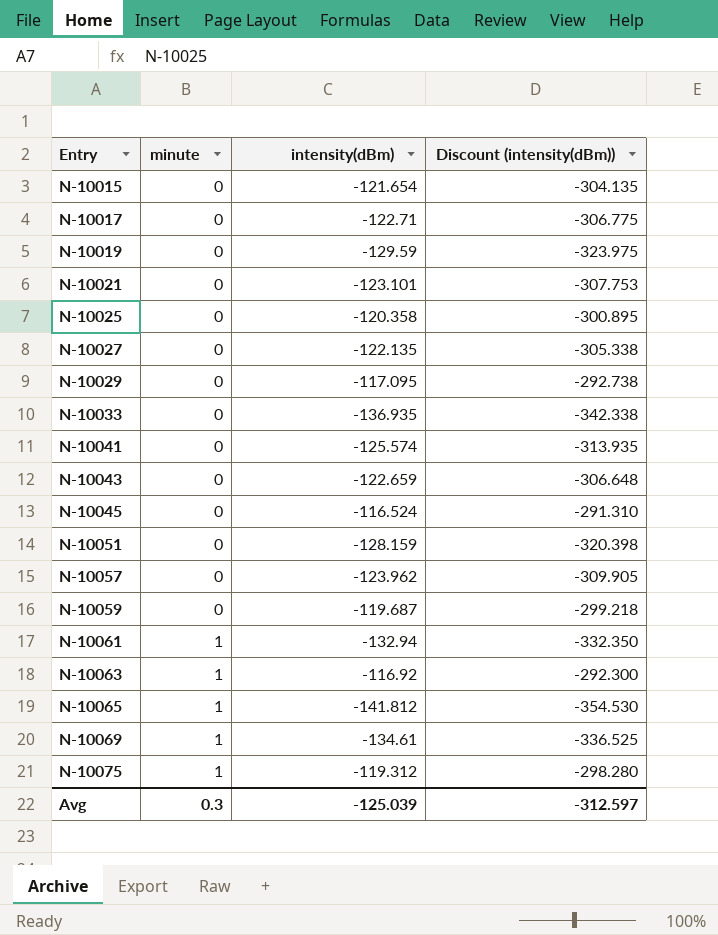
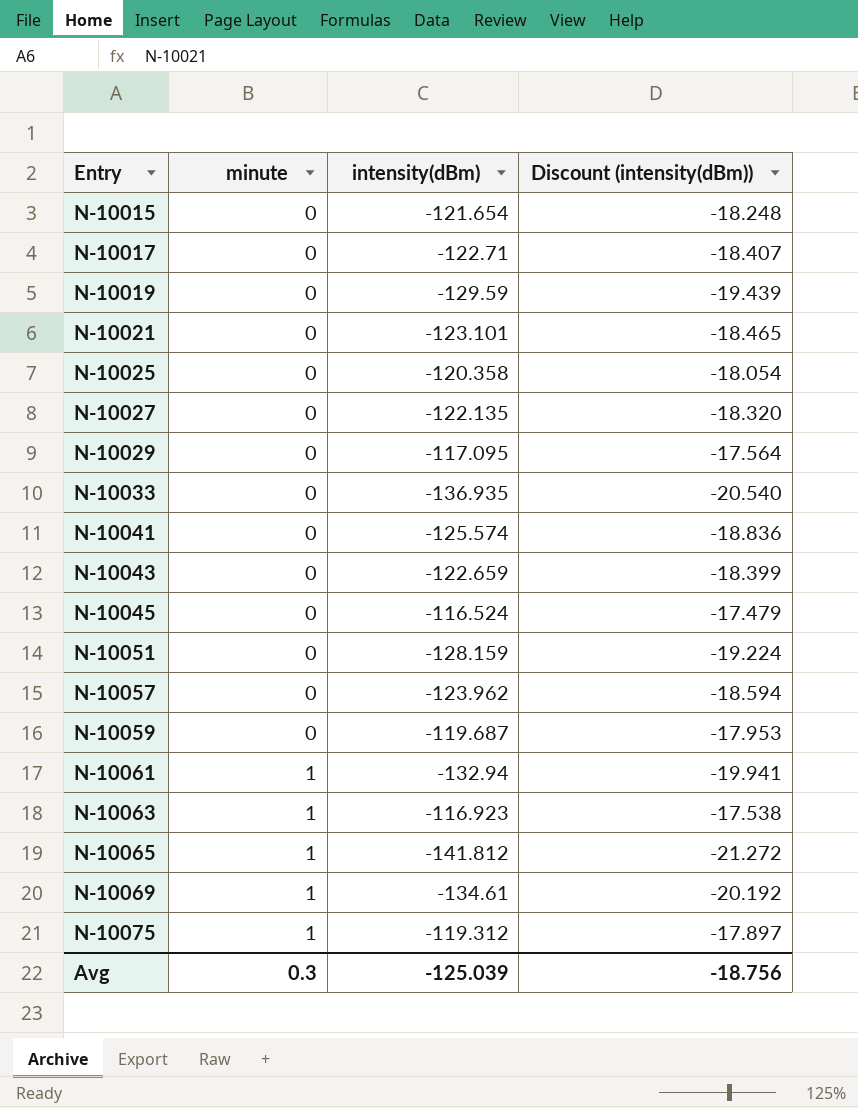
column Discount (intensity(dBm)) | formula: [intensity(dBm)] * 2.5 -> [intensity(dBm)] * 0.15
N-10063 | intensity(dBm): -116.92 -> -116.923
Avg | Discount (intensity(dBm)): -312.597 -> -18.756

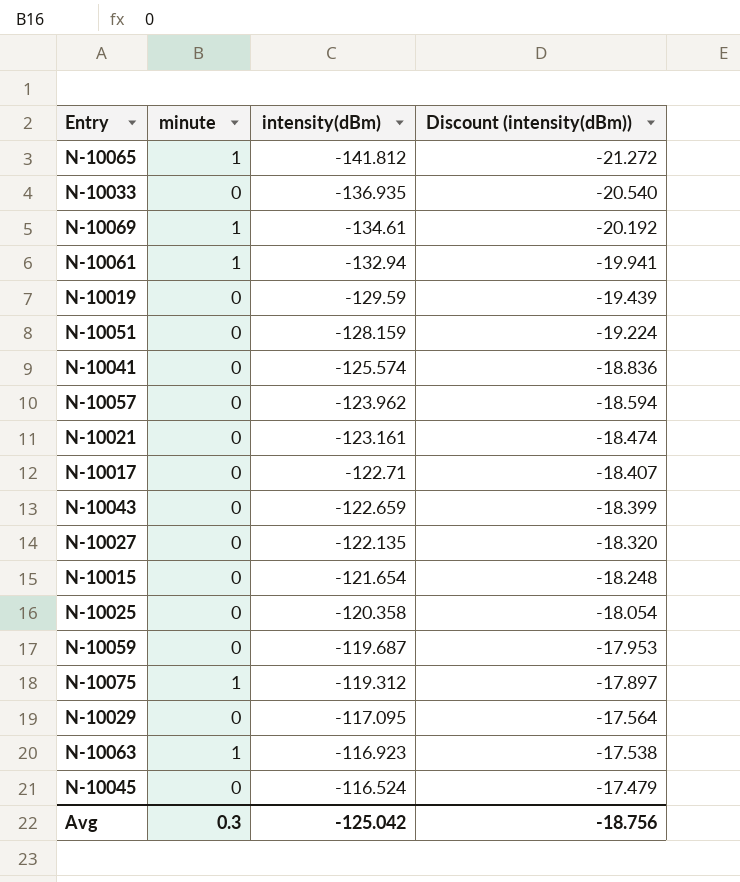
row order: Entry ascending -> intensity(dBm) ascending
N-10021 | intensity(dBm): -123.101 -> -123.161
N-10021 | Discount (intensity(dBm)): -18.465 -> -18.474
Avg | intensity(dBm): -125.039 -> -125.042

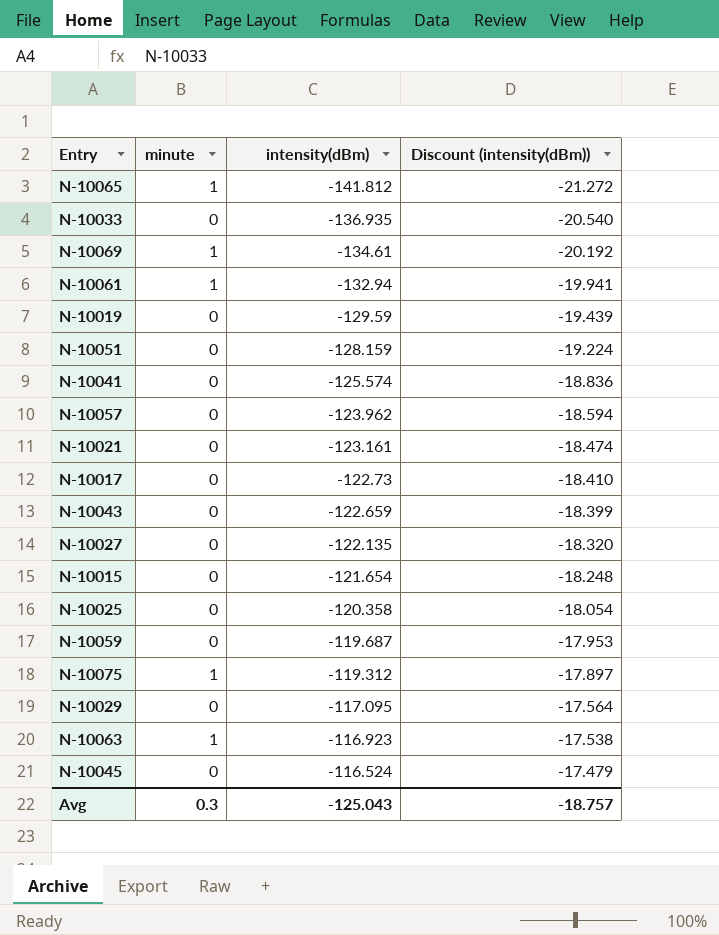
N-10017 | intensity(dBm): -122.71 -> -122.73
N-10017 | Discount (intensity(dBm)): -18.407 -> -18.410
Avg | intensity(dBm): -125.042 -> -125.043
Avg | Discount (intensity(dBm)): -18.756 -> -18.757

